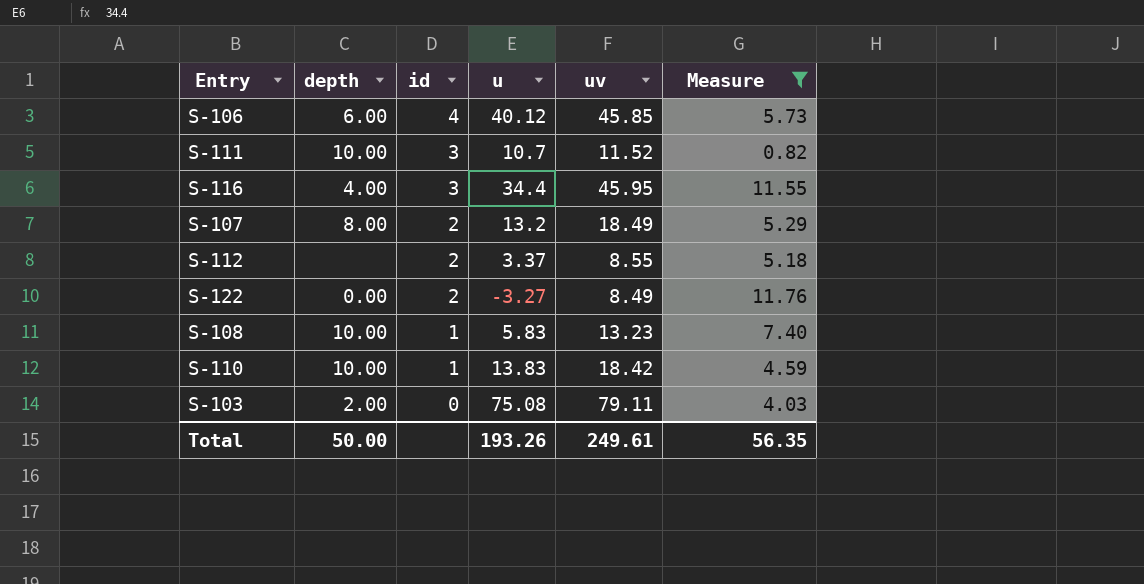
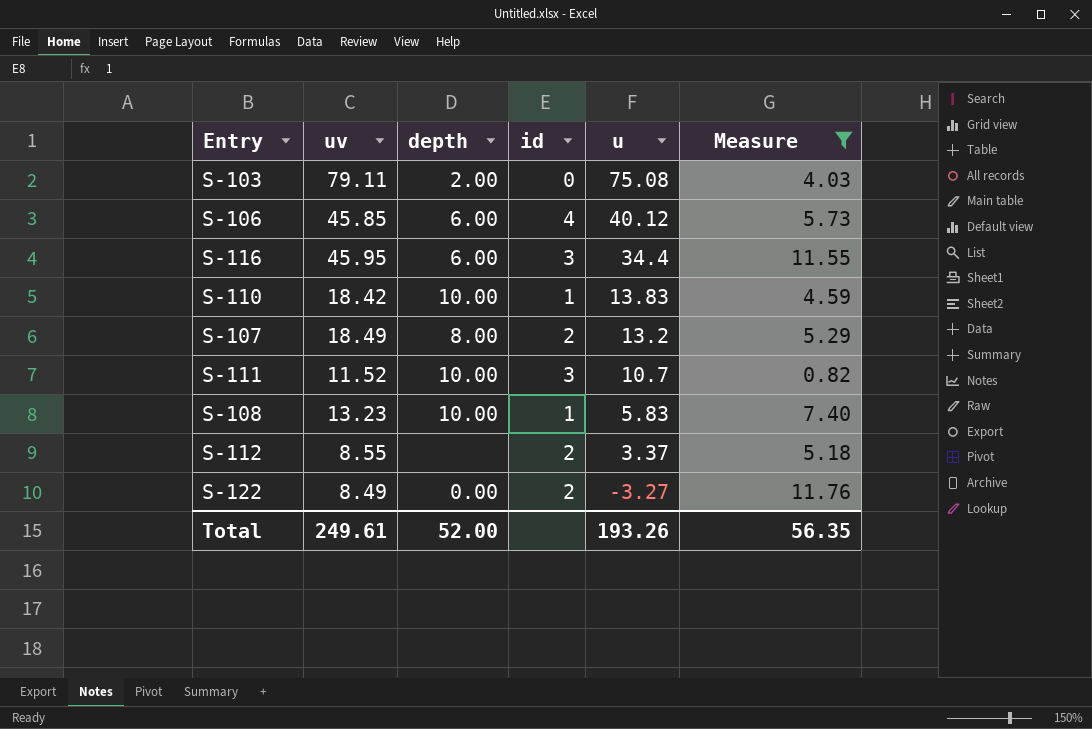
row order: id descending -> u descending
column uv | position: 5 -> 2
S-116 | depth: 4.00 -> 6.00
Total | depth: 50.00 -> 52.00

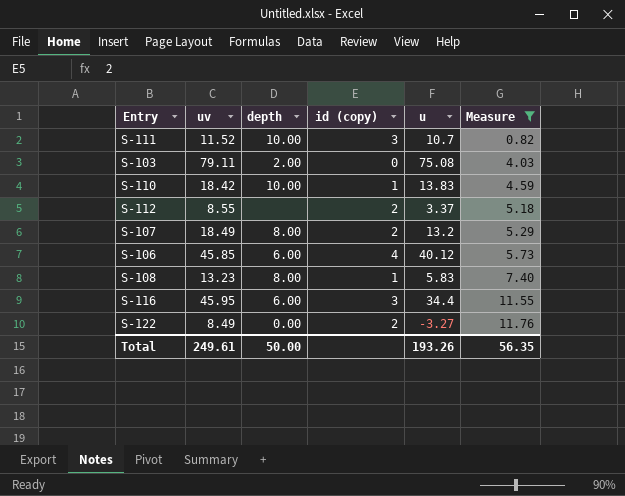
row order: u descending -> Measure ascending
column name: id -> id (copy)
S-108 | depth: 10.00 -> 8.00
Total | depth: 52.00 -> 50.00

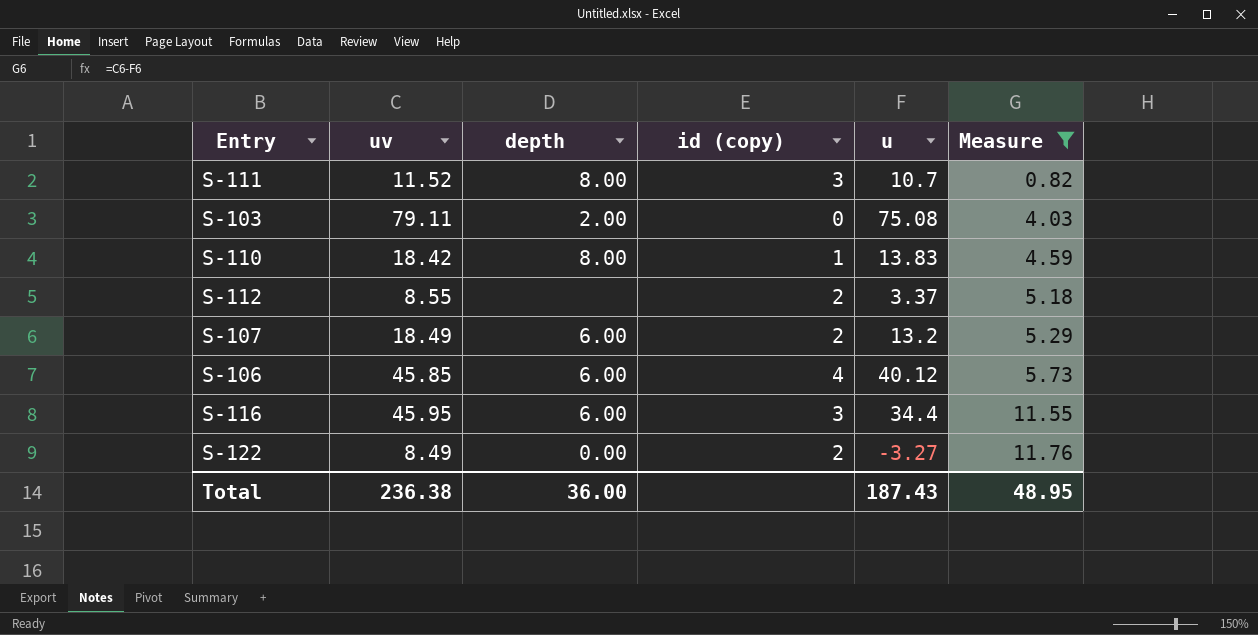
row S-108: 13.23 | 8.00 | 1 | 5.83 | 7.40 -> none
S-111 | depth: 10.00 -> 8.00
S-110 | depth: 10.00 -> 8.00
S-107 | depth: 8.00 -> 6.00
Total | uv: 249.61 -> 236.38
Total | depth: 50.00 -> 36.00
Total | u: 193.26 -> 187.43
Total | Measure: 56.35 -> 48.95

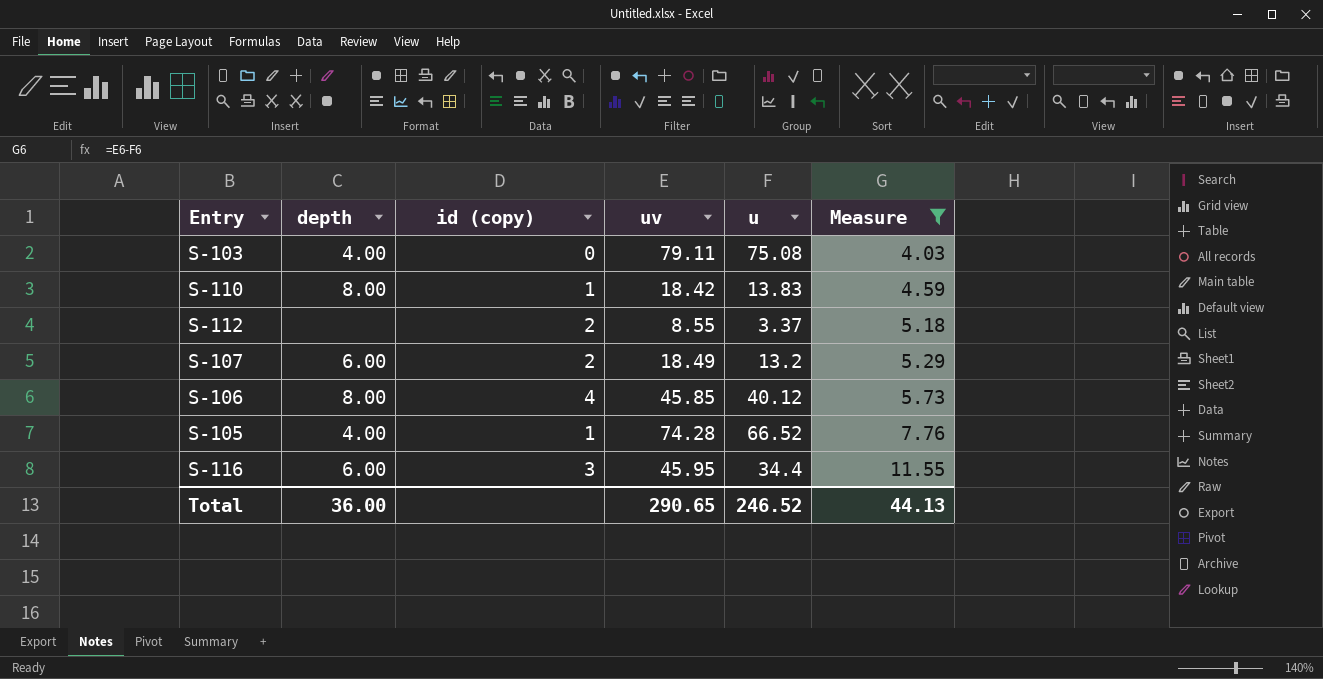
column uv | position: 2 -> 4
row S-111: 11.52 | 8.00 | 3 | 10.7 | 0.82 -> none
row S-122: 8.49 | 0.00 | 2 | -3.27 | 11.76 -> none
S-103 | depth: 2.00 -> 4.00
S-106 | depth: 6.00 -> 8.00
row S-105: none -> 4.00 | 1 | 74.28 | 66.52 | 7.76
Total | uv: 236.38 -> 290.65
Total | u: 187.43 -> 246.52
Total | Measure: 48.95 -> 44.13

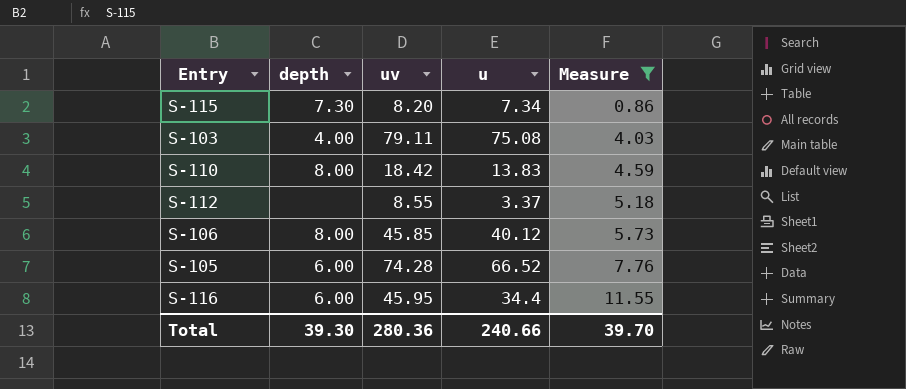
column id (copy) | position: 3 -> none
row S-107: 6.00 | 2 | 18.49 | 13.2 | 5.29 -> none
row S-115: none -> 7.30 | 8.20 | 7.34 | 0.86
S-105 | depth: 4.00 -> 6.00
Total | depth: 36.00 -> 39.30
Total | uv: 290.65 -> 280.36
Total | u: 246.52 -> 240.66
Total | Measure: 44.13 -> 39.70

